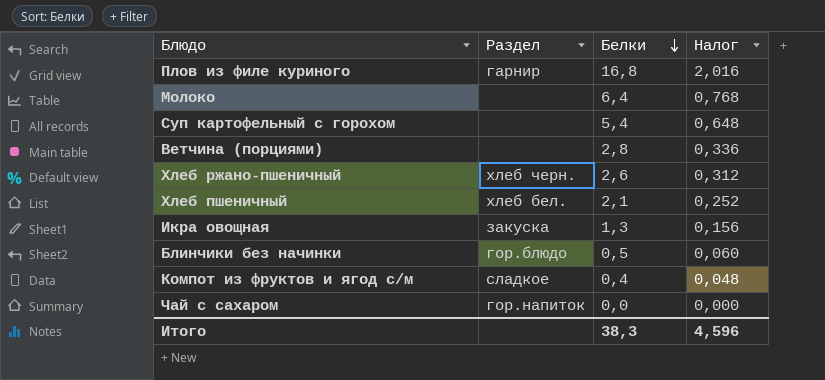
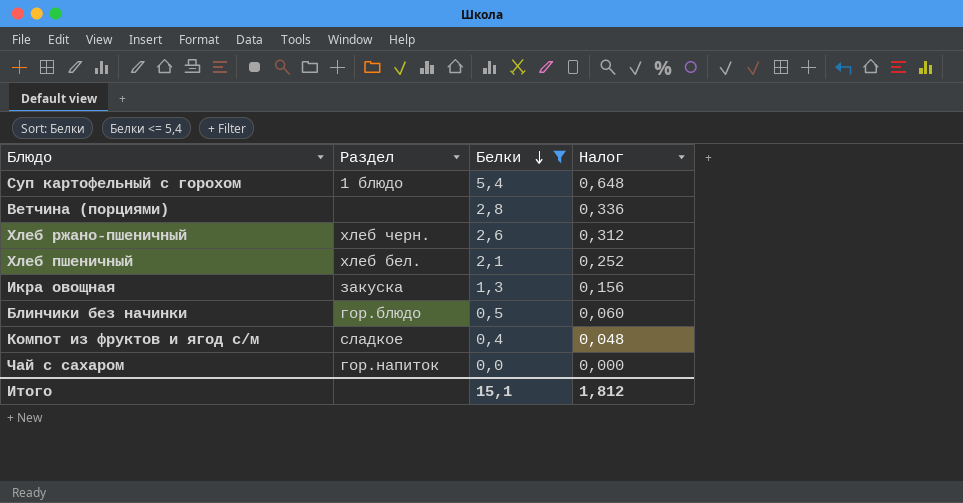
filter: none -> Белки <= 5,4
Суп картофельный с горохом | Раздел: none -> 1 блюдо
Итого | Белки: 38,3 -> 15,1
Итого | Налог: 4,596 -> 1,812

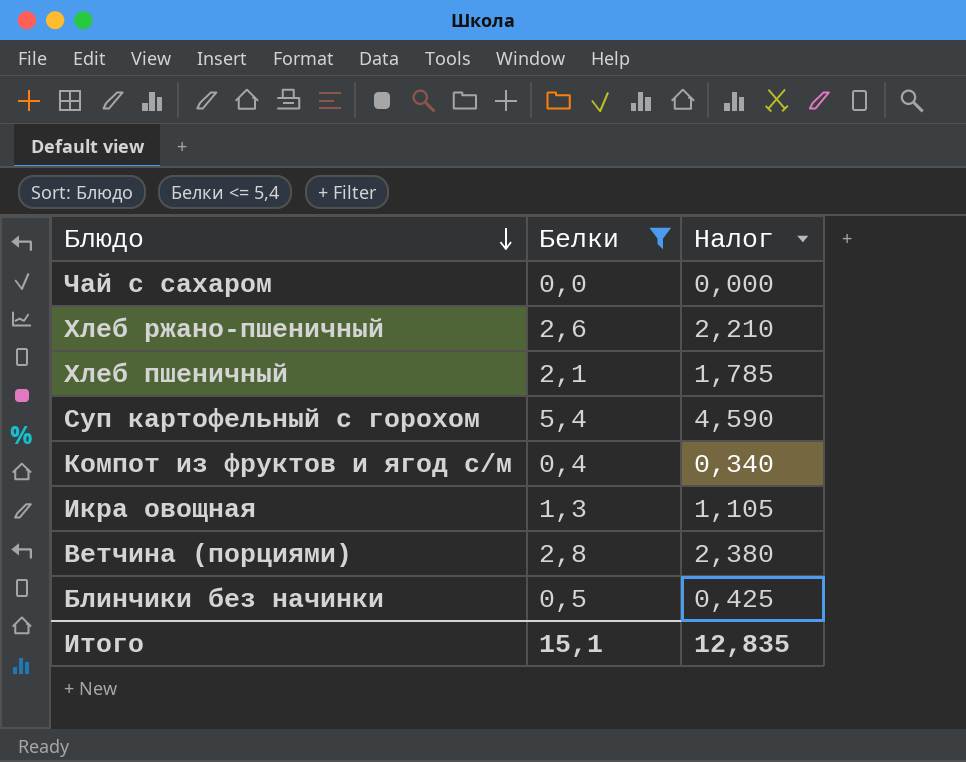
row order: Белки descending -> Блюдо descending
column Раздел | position: 2 -> none
column Налог | formula: [Белки] * 0,12 -> [Белки] * 0,85
Итого | Налог: 1,812 -> 12,835

